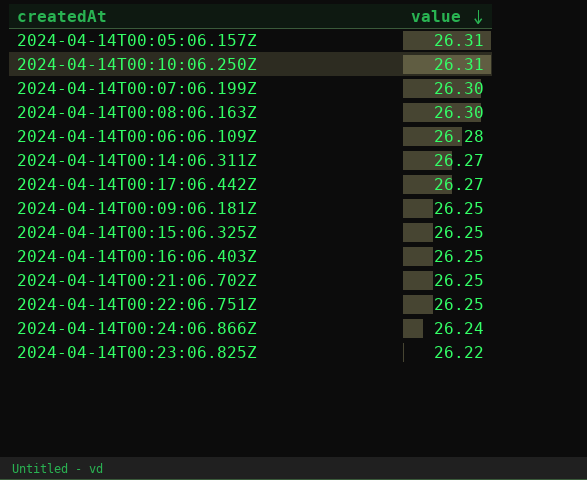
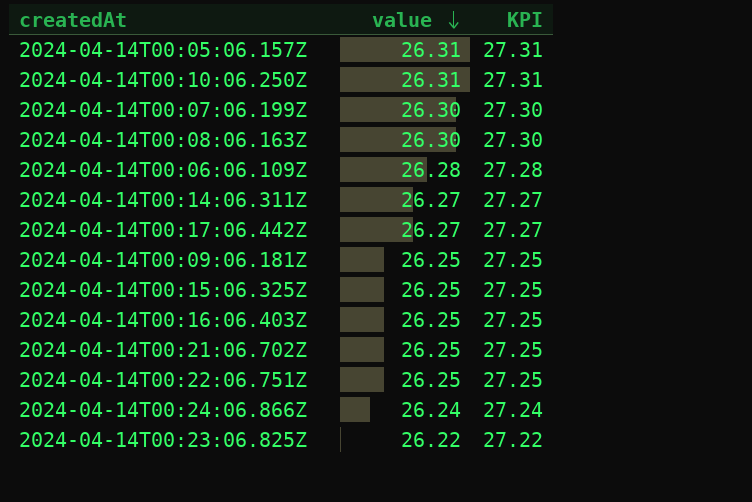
column KPI | formula: none -> [value] + 1

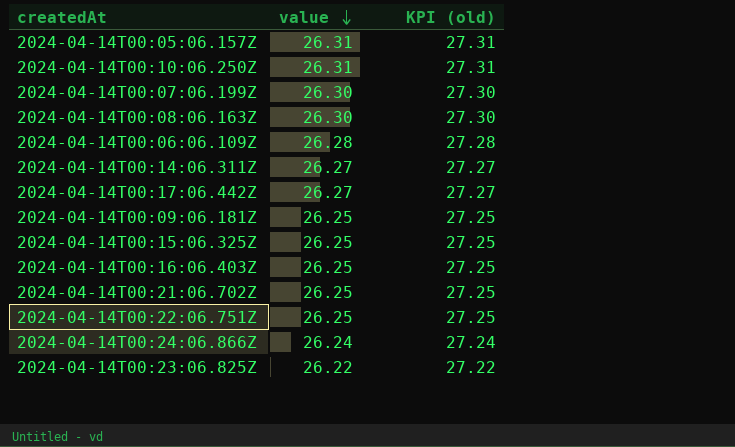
column name: KPI -> KPI (old)

